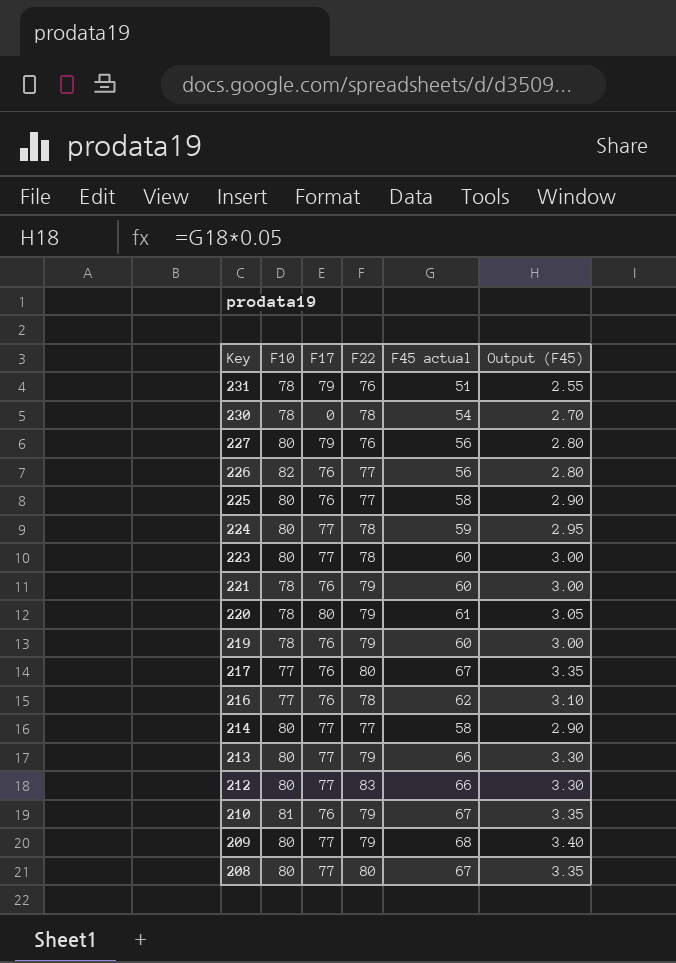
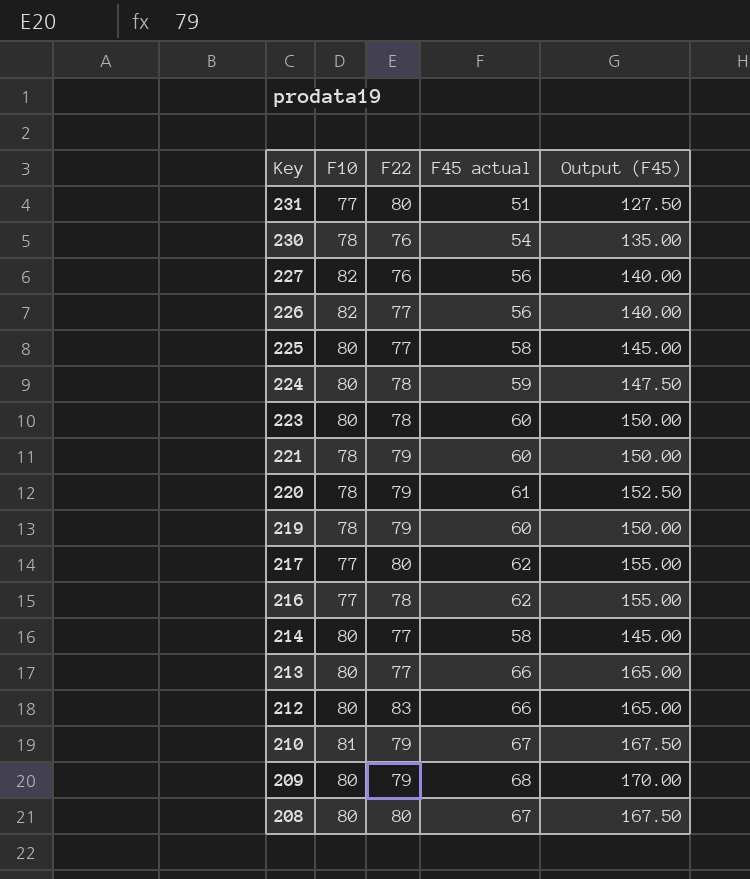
column F17 | position: 3 -> none
column Output (F45) | formula: [F45 actual] * 0.05 -> [F45 actual] * 2.5
231 | F10: 78 -> 77
231 | F22: 76 -> 80
230 | F22: 78 -> 76
227 | F10: 80 -> 82
217 | F45 actual: 67 -> 62
213 | F22: 79 -> 77

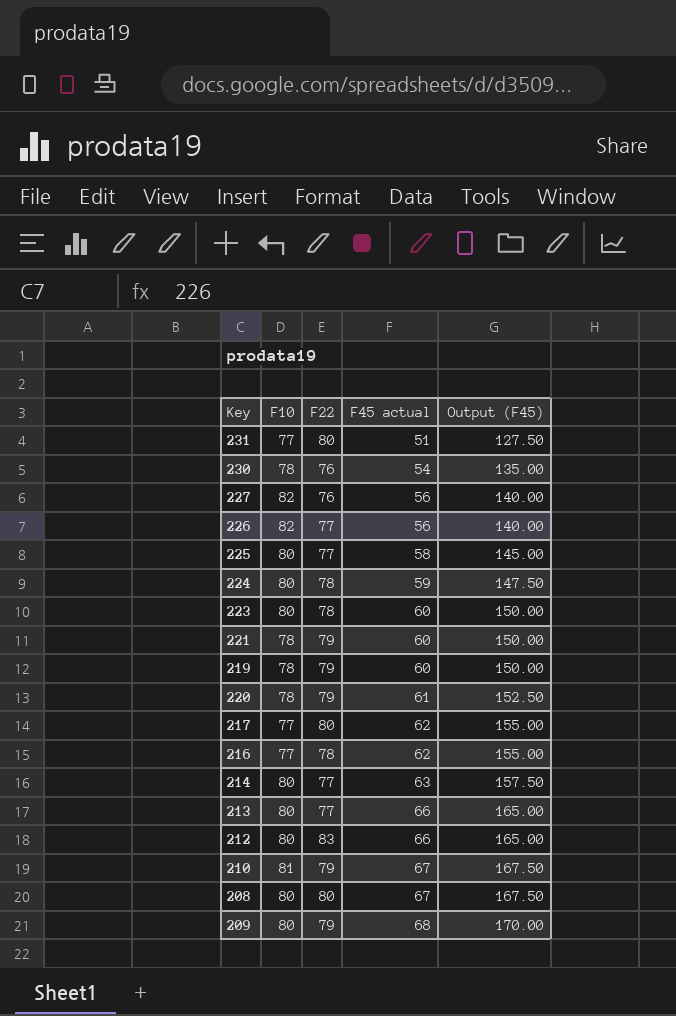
row order: Key descending -> F45 actual ascending
214 | F45 actual: 58 -> 63
214 | Output (F45): 145.00 -> 157.50

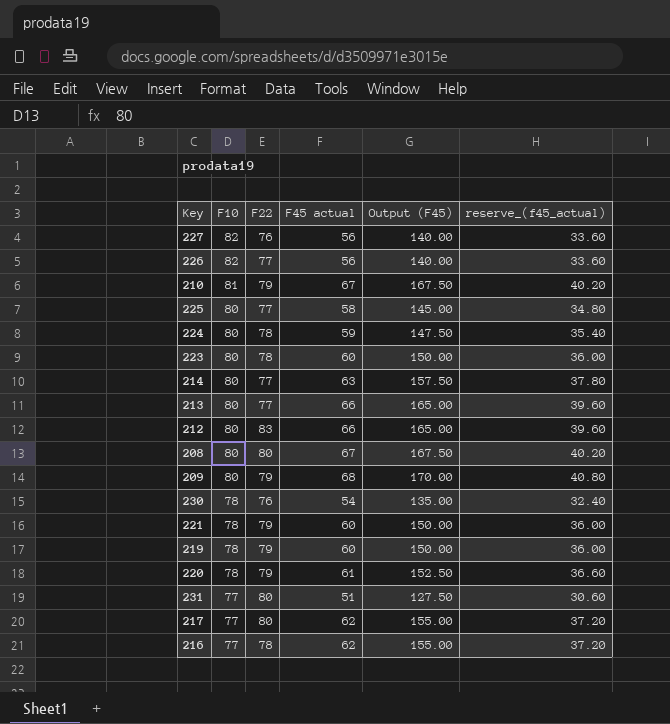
row order: F45 actual ascending -> F10 descending
column reserve_(f45_actual) | formula: none -> [F45 actual] * 0.6

